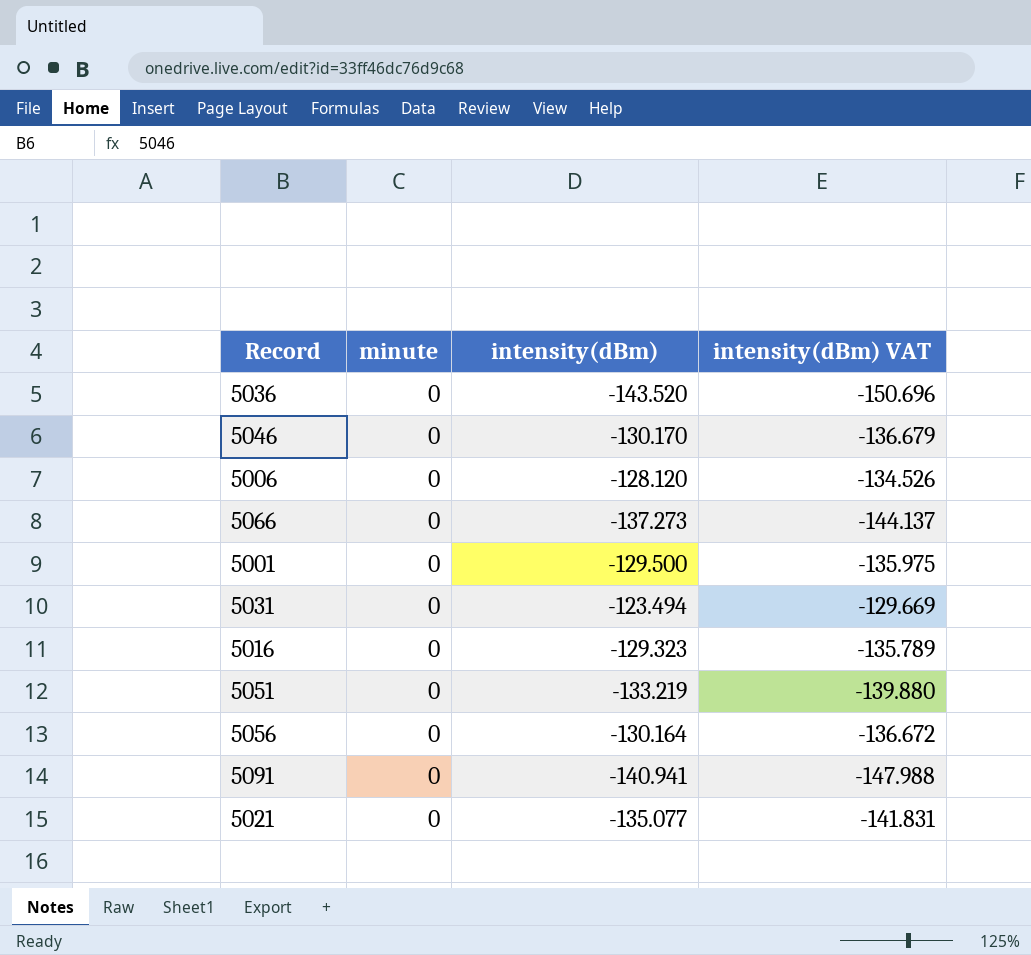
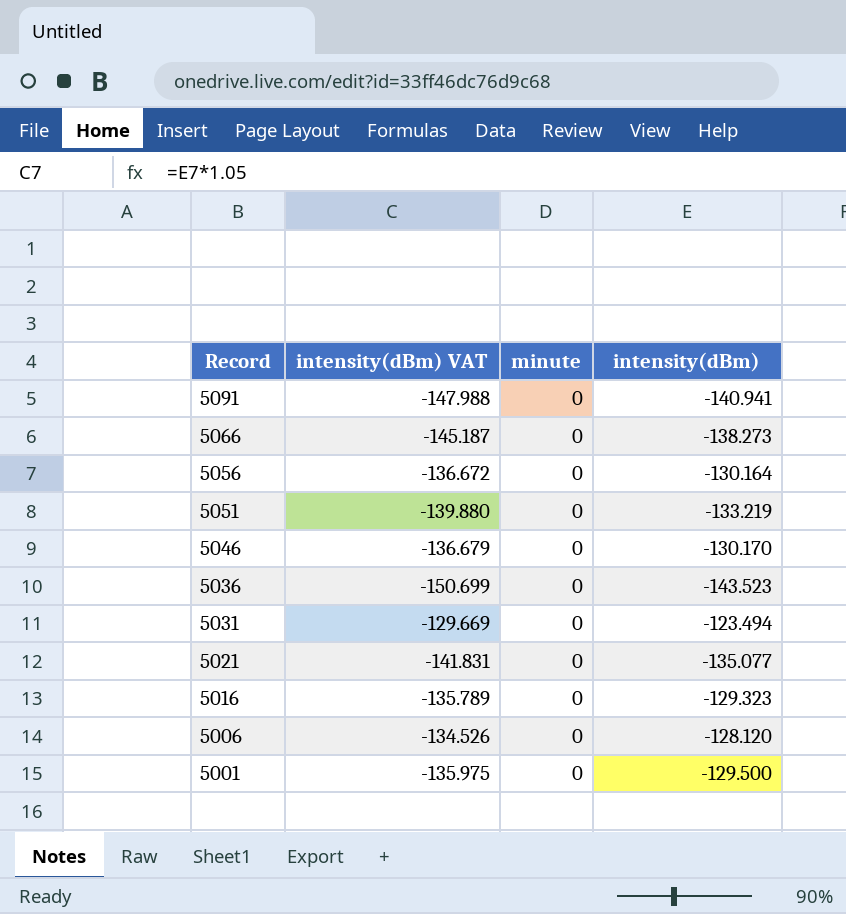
row order: none -> Record descending
column intensity(dBm) VAT | position: 4 -> 2
5066 | intensity(dBm) VAT: -144.137 -> -145.187
5066 | intensity(dBm): -137.273 -> -138.273
5036 | intensity(dBm) VAT: -150.696 -> -150.699
5036 | intensity(dBm): -143.520 -> -143.523

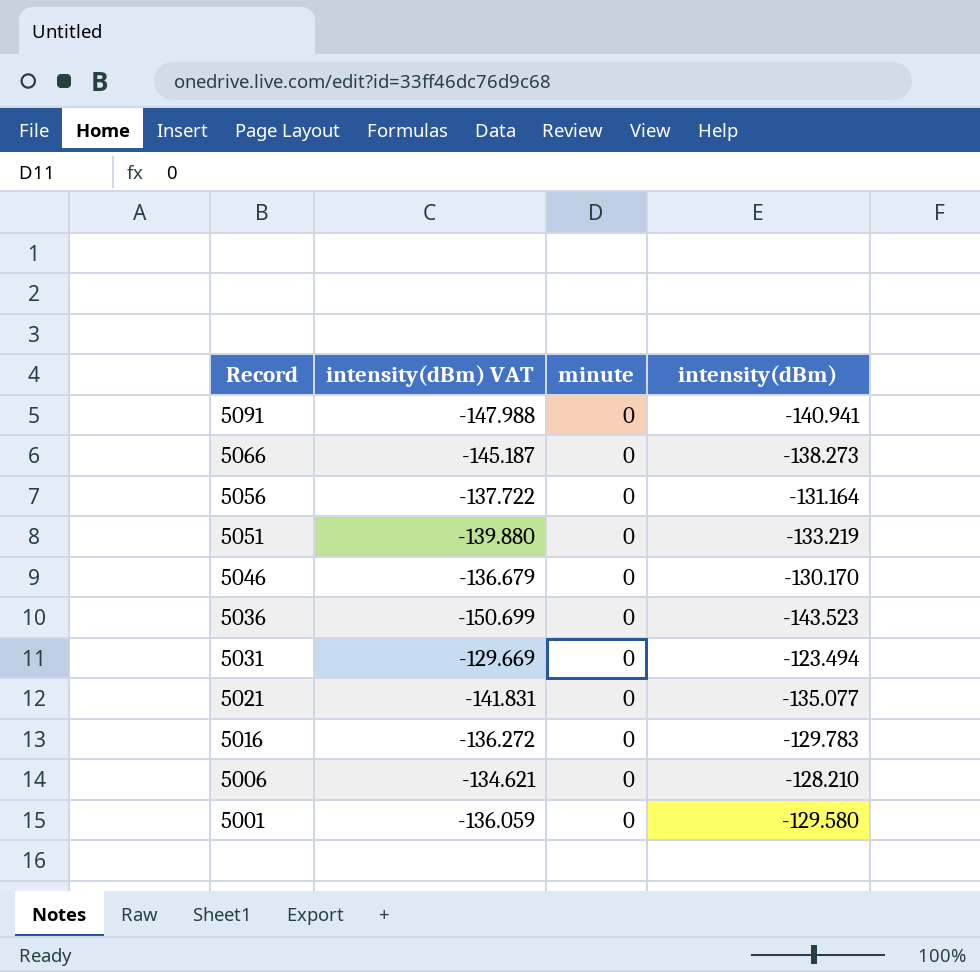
5056 | intensity(dBm) VAT: -136.672 -> -137.722
5056 | intensity(dBm): -130.164 -> -131.164
5016 | intensity(dBm) VAT: -135.789 -> -136.272
5016 | intensity(dBm): -129.323 -> -129.783
5006 | intensity(dBm) VAT: -134.526 -> -134.621
5006 | intensity(dBm): -128.120 -> -128.210
5001 | intensity(dBm) VAT: -135.975 -> -136.059
5001 | intensity(dBm): -129.500 -> -129.580

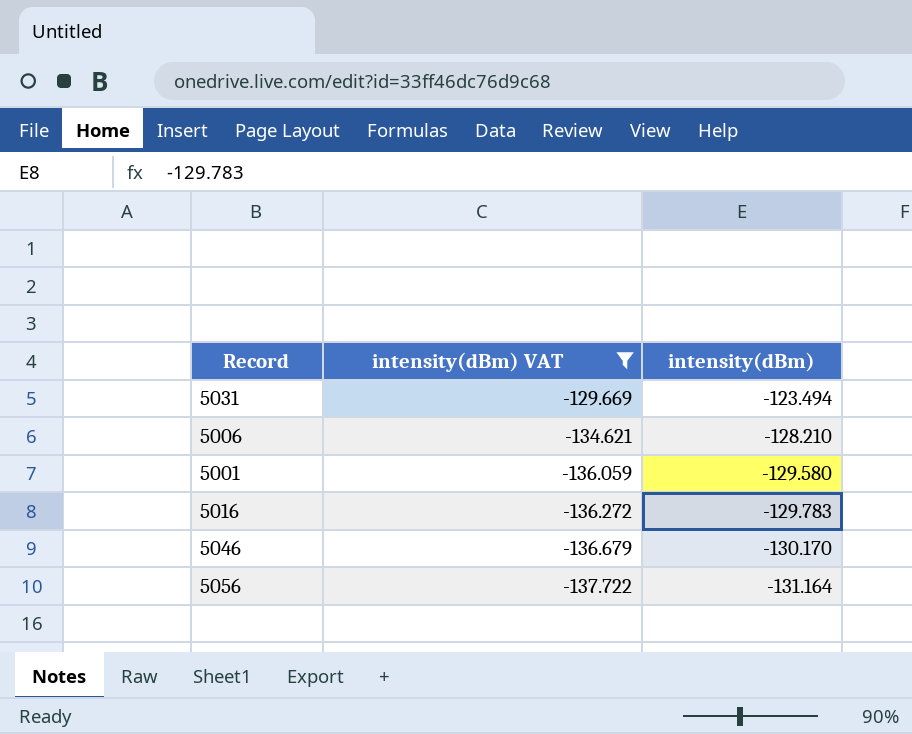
filter: none -> intensity(dBm) VAT >= -137.722
row order: Record descending -> intensity(dBm) VAT descending
column minute | position: 3 -> none

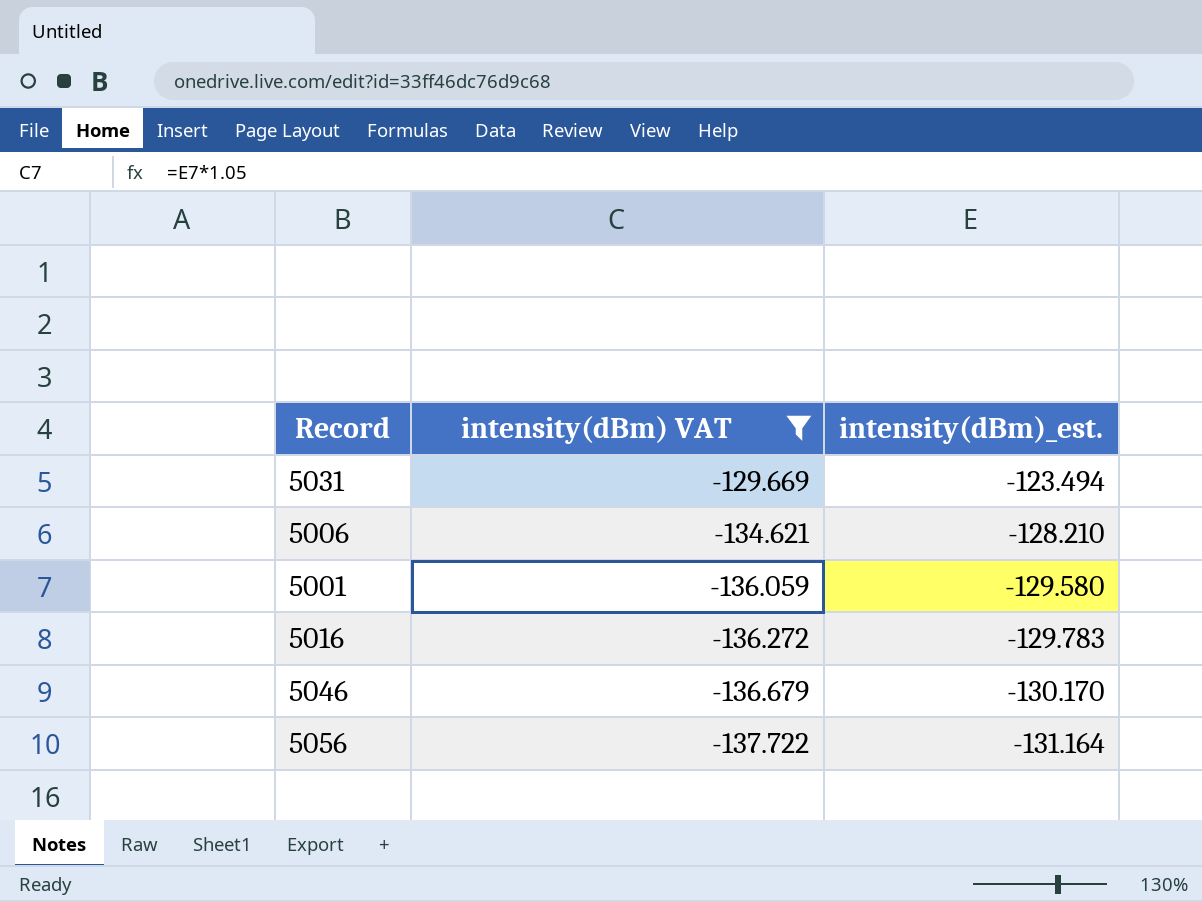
column name: intensity(dBm) -> intensity(dBm)_est.

